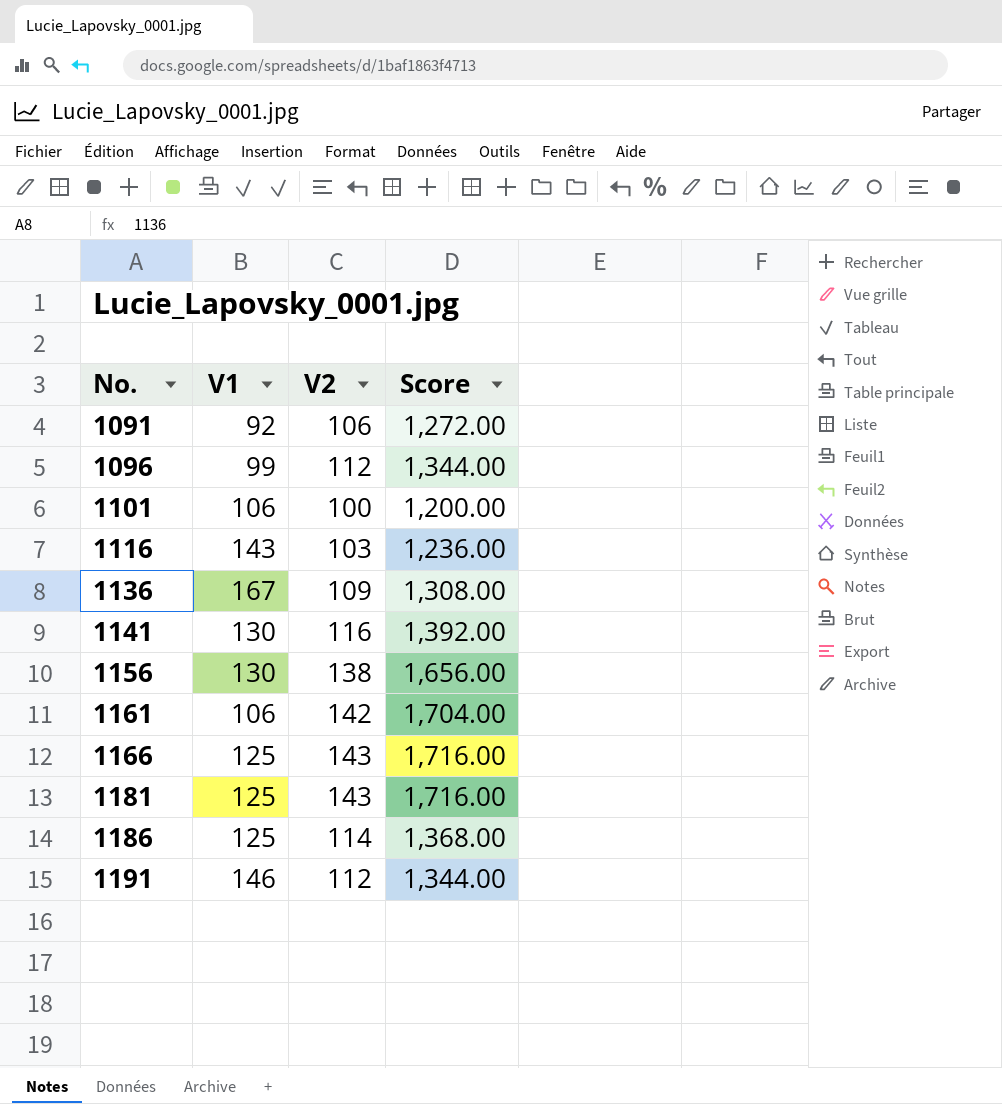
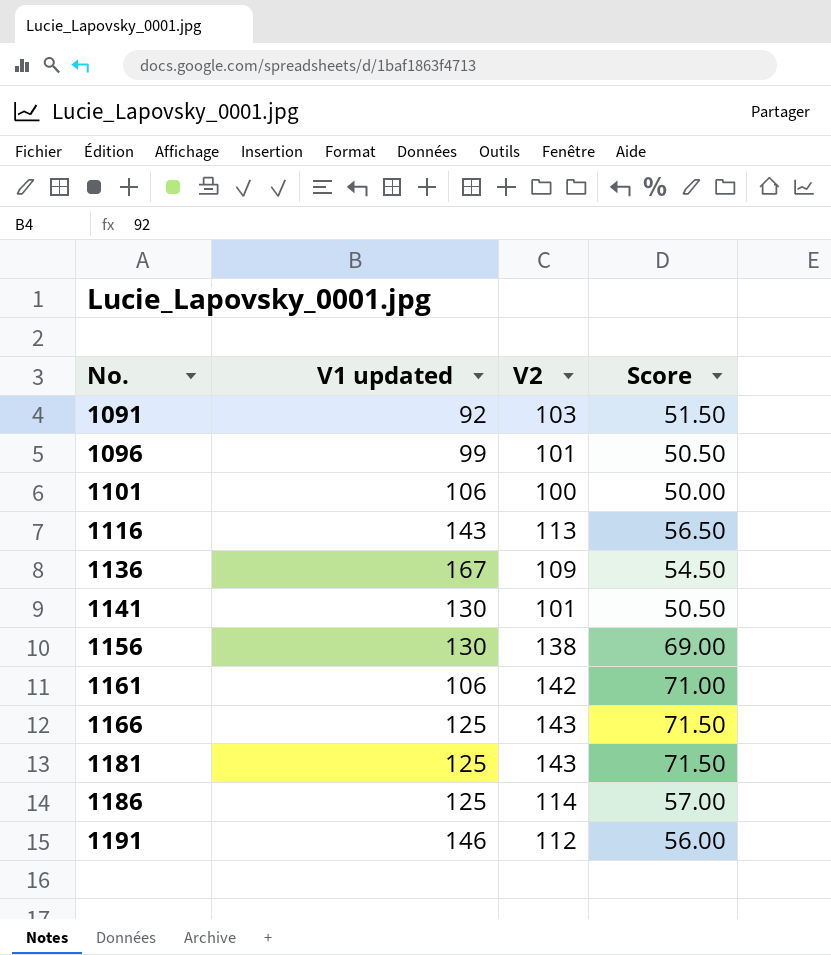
column name: V1 -> V1 updated
column Score | formula: [V2] * 12 -> [V2] * 0.5
1091 | V2: 106 -> 103
1096 | V2: 112 -> 101
1116 | V2: 103 -> 113
1141 | V2: 116 -> 101

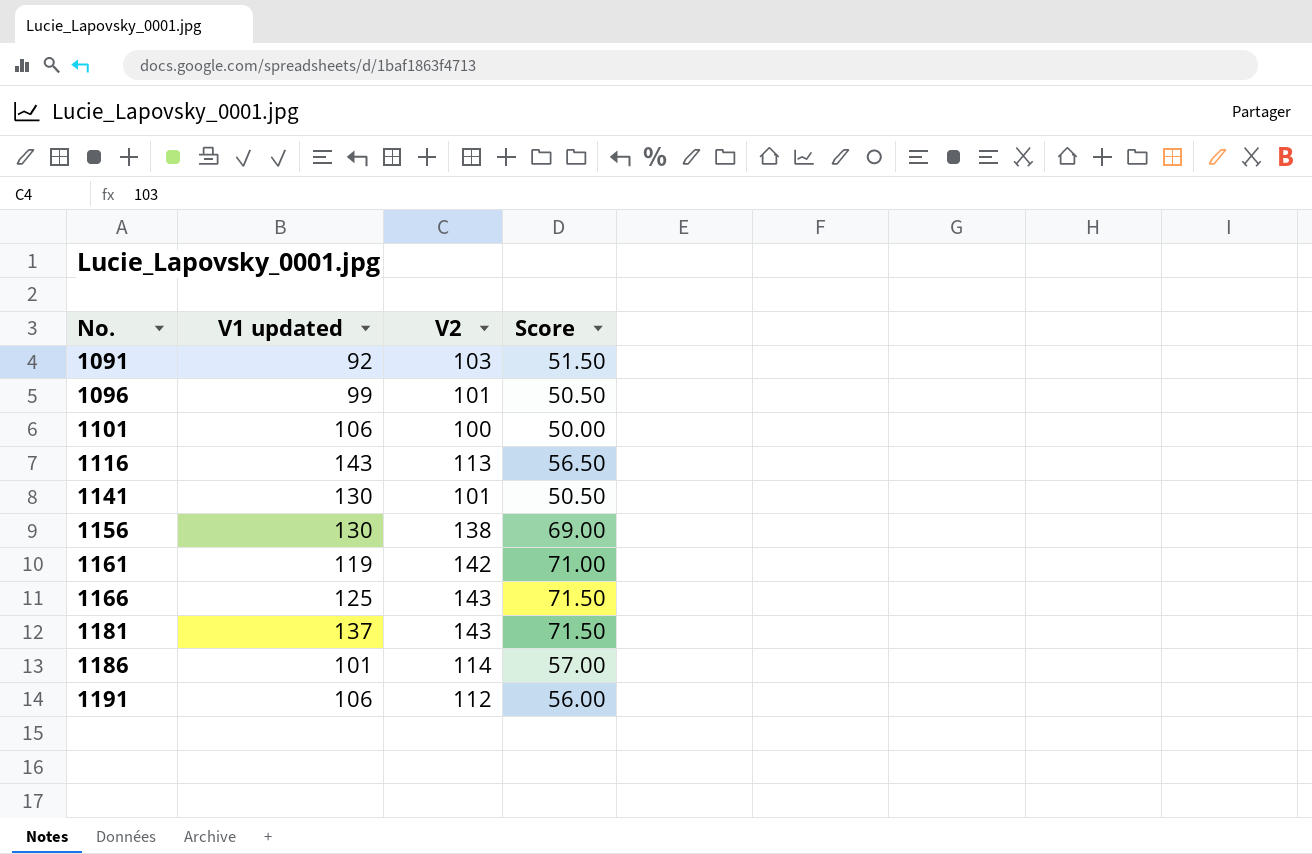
row 1136: 167 | 109 | 54.50 -> none
1161 | V1 updated: 106 -> 119
1181 | V1 updated: 125 -> 137
1186 | V1 updated: 125 -> 101
1191 | V1 updated: 146 -> 106

